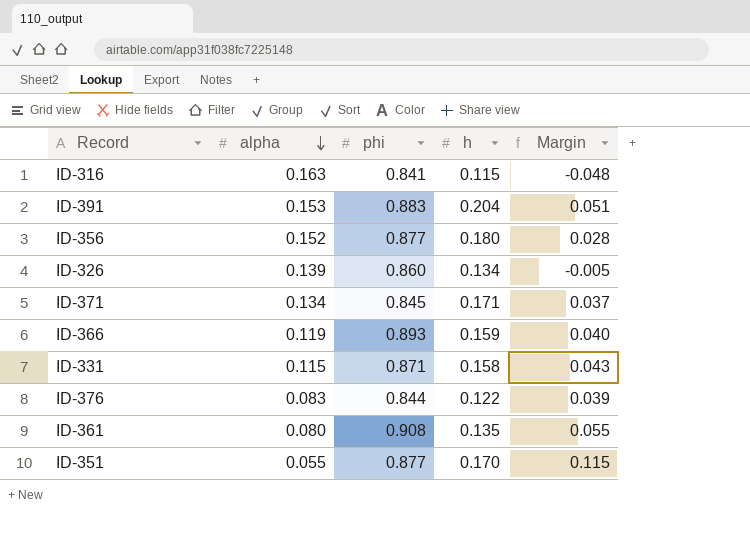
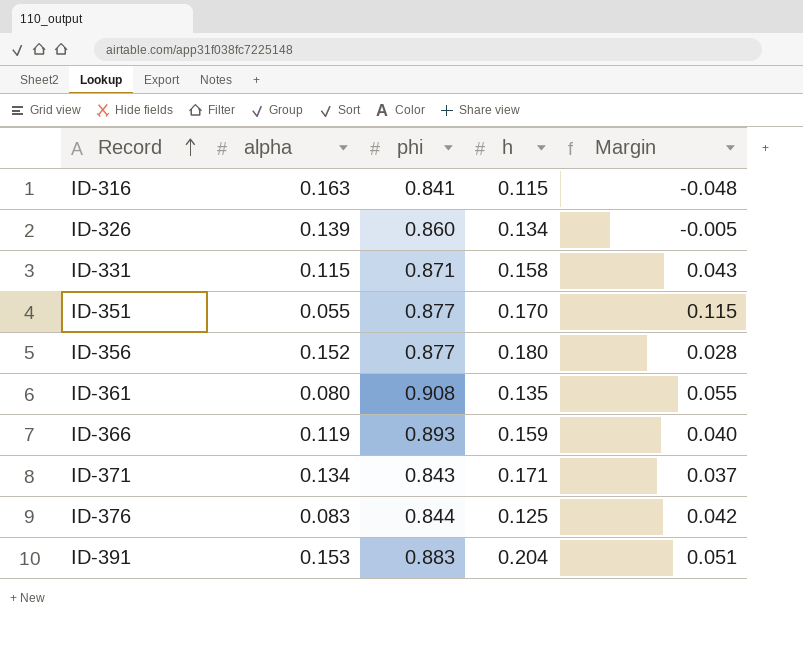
row order: alpha descending -> Record ascending
ID-371 | phi: 0.845 -> 0.843
ID-376 | h: 0.122 -> 0.125
ID-376 | Margin: 0.039 -> 0.042

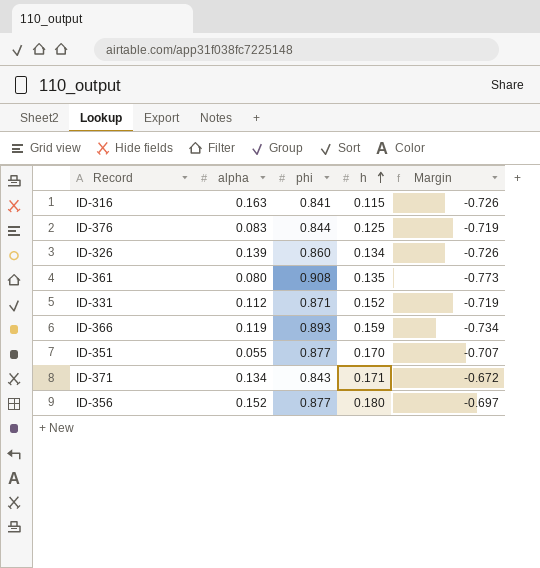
row order: Record ascending -> h ascending
column Margin | formula: [h] - [alpha] -> [h] - [phi]
row ID-391: 0.153 | 0.883 | 0.204 | 0.051 -> none
ID-331 | alpha: 0.115 -> 0.112
ID-331 | h: 0.158 -> 0.152

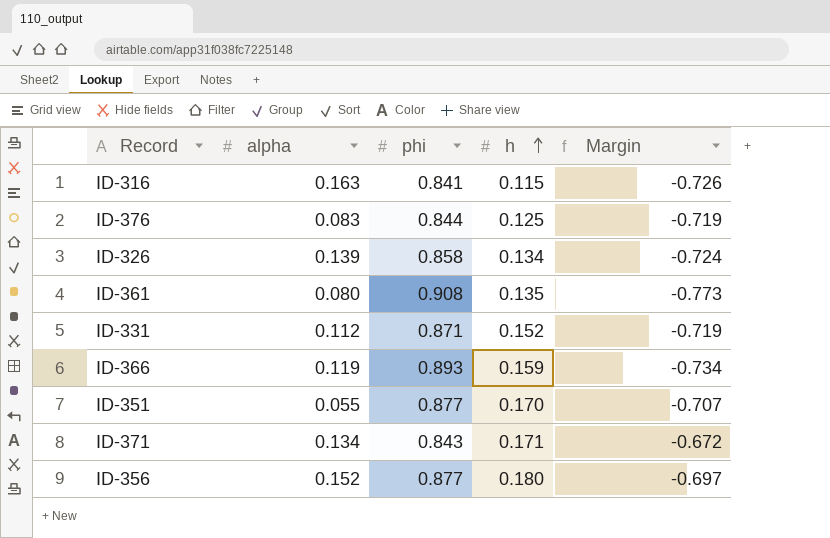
ID-326 | phi: 0.860 -> 0.858
ID-326 | Margin: -0.726 -> -0.724

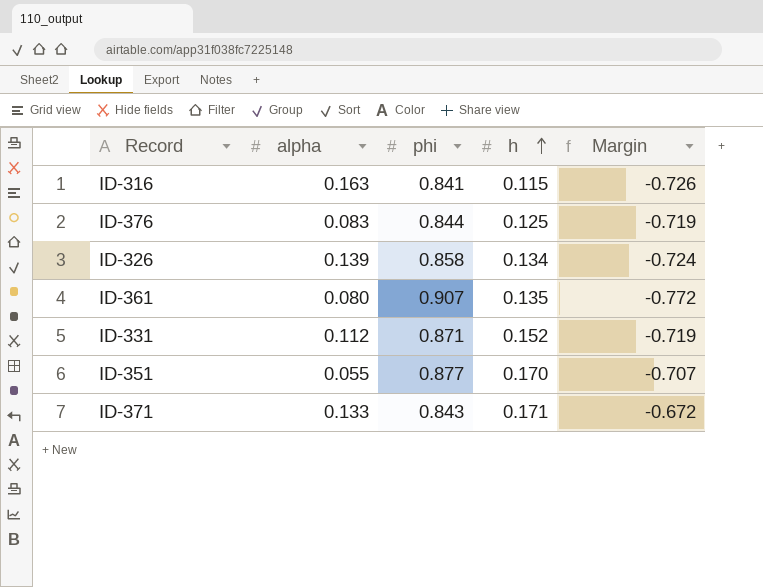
row ID-366: 0.119 | 0.893 | 0.159 | -0.734 -> none
row ID-356: 0.152 | 0.877 | 0.180 | -0.697 -> none
ID-361 | phi: 0.908 -> 0.907
ID-361 | Margin: -0.773 -> -0.772
ID-371 | alpha: 0.134 -> 0.133

